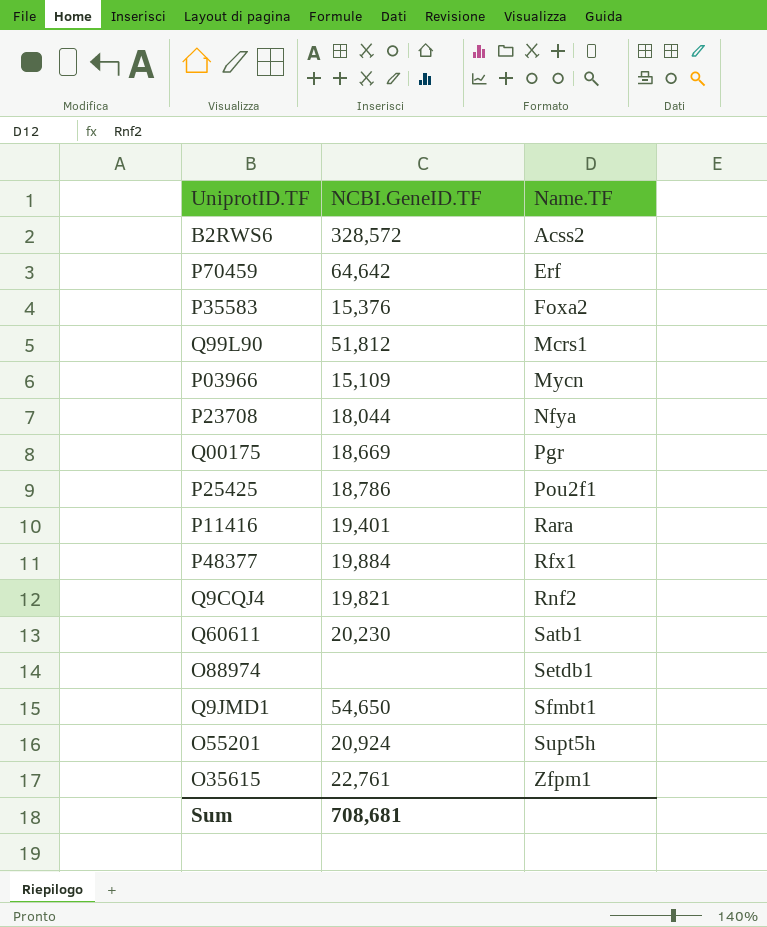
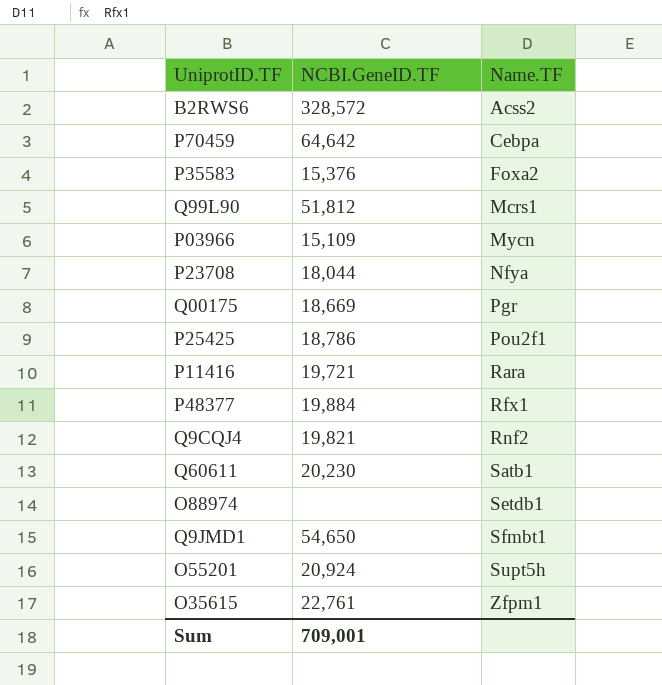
P70459 | Name.TF: Erf -> Cebpa
P11416 | NCBI.GeneID.TF: 19,401 -> 19,721
Sum | NCBI.GeneID.TF: 708,681 -> 709,001

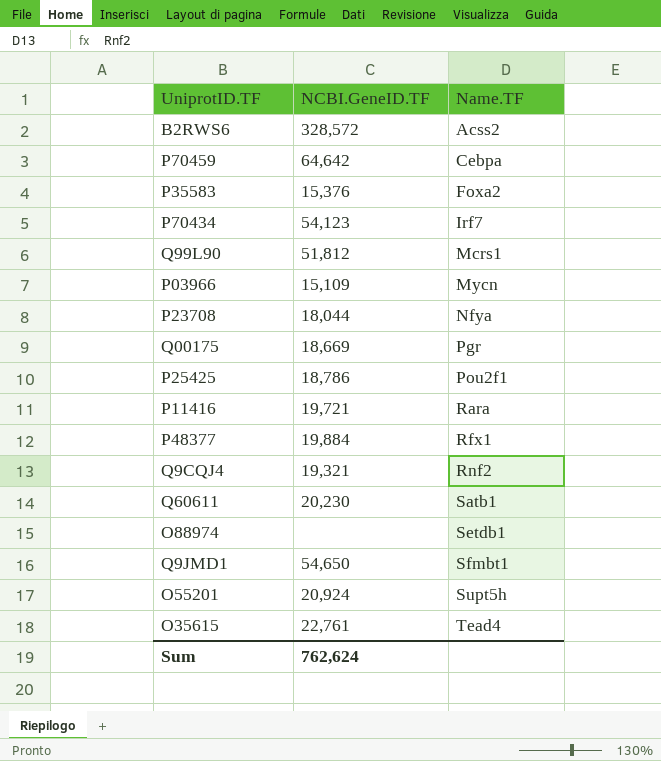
row P70434: none -> 54,123 | Irf7
Q9CQJ4 | NCBI.GeneID.TF: 19,821 -> 19,321
O35615 | Name.TF: Zfpm1 -> Tead4
Sum | NCBI.GeneID.TF: 709,001 -> 762,624

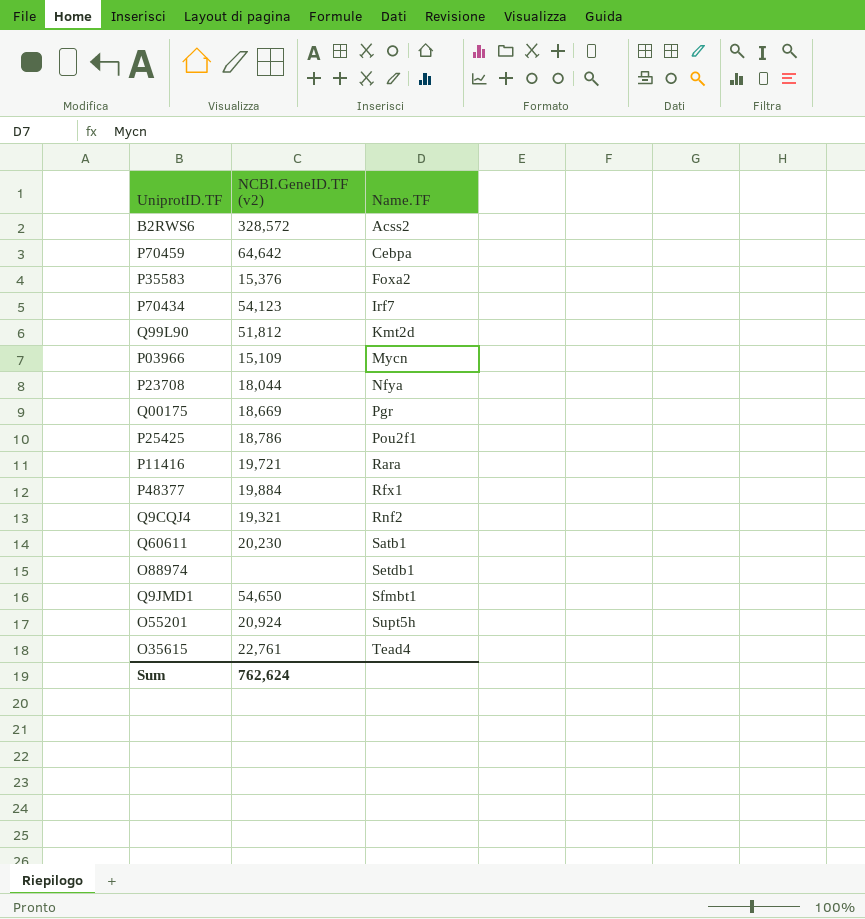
column name: NCBI.GeneID.TF -> NCBI.GeneID.TF (v2)
Q99L90 | Name.TF: Mcrs1 -> Kmt2d

